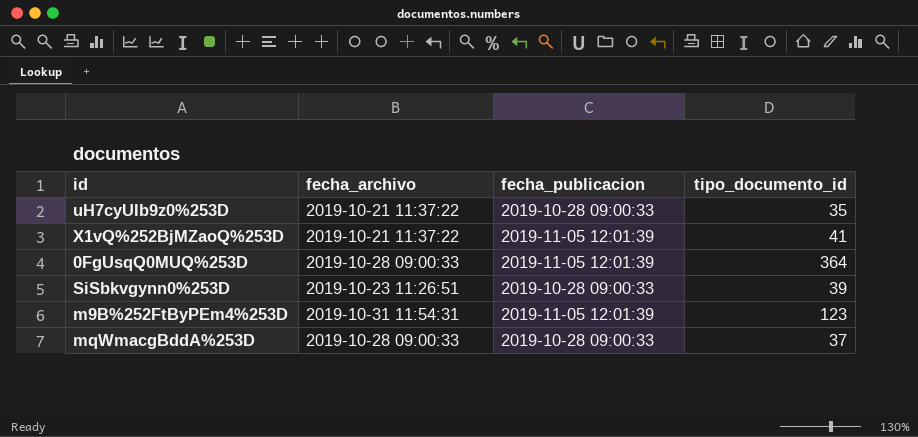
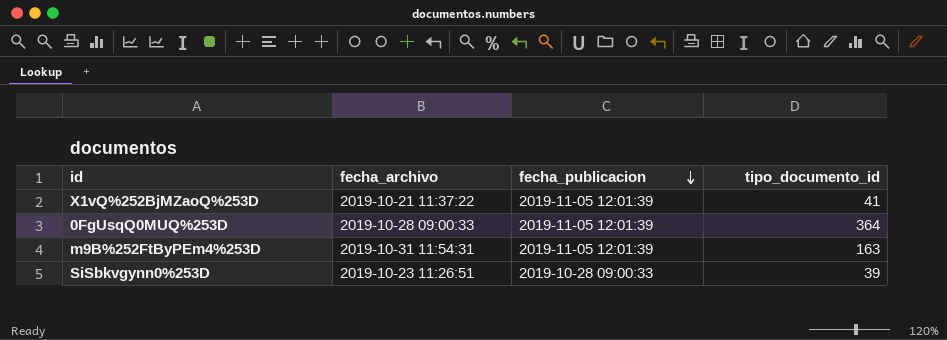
row order: none -> fecha_publicacion descending
row uH7cyUIb9z0%253D: 2019-10-21 11:37:22 | 2019-10-28 09:00:33 | 35 -> none
row mqWmacgBddA%253D: 2019-10-28 09:00:33 | 2019-10-28 09:00:33 | 37 -> none
m9B%252FtByPEm4%253D | tipo_documento_id: 123 -> 163

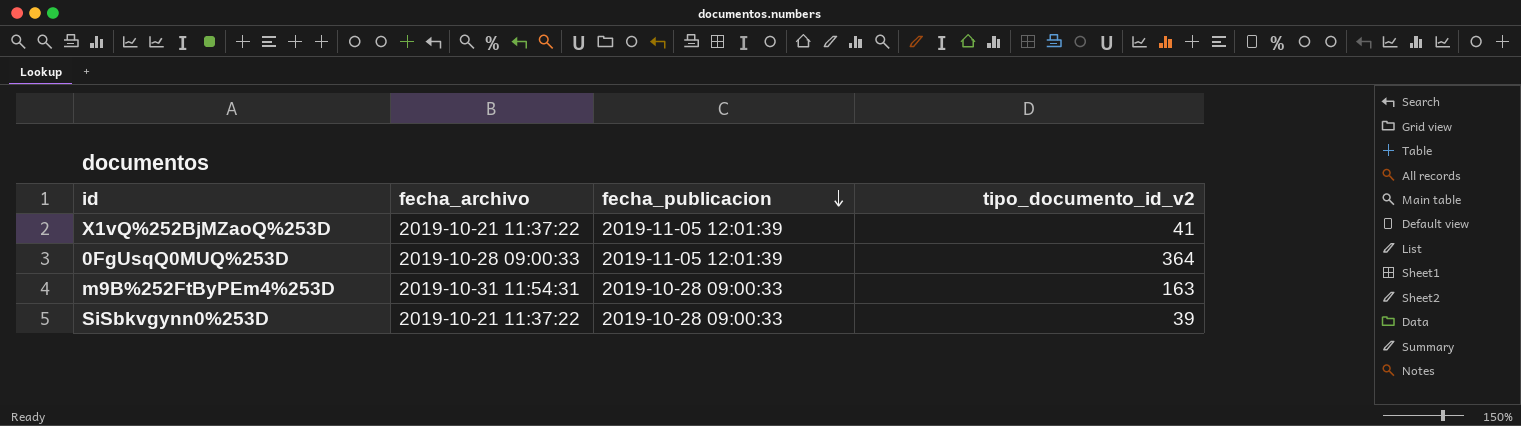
column name: tipo_documento_id -> tipo_documento_id_v2
m9B%252FtByPEm4%253D | fecha_publicacion: 2019-11-05 12:01:39 -> 2019-10-28 09:00:33
SiSbkvgynn0%253D | fecha_archivo: 2019-10-23 11:26:51 -> 2019-10-21 11:37:22

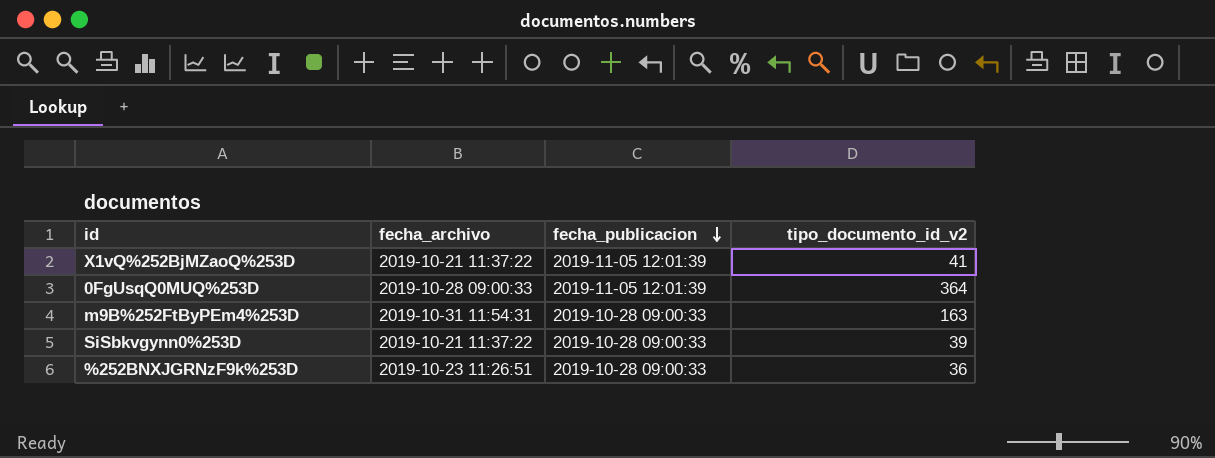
row %252BNXJGRNzF9k%253D: none -> 2019-10-23 11:26:51 | 2019-10-28 09:00:33 | 36

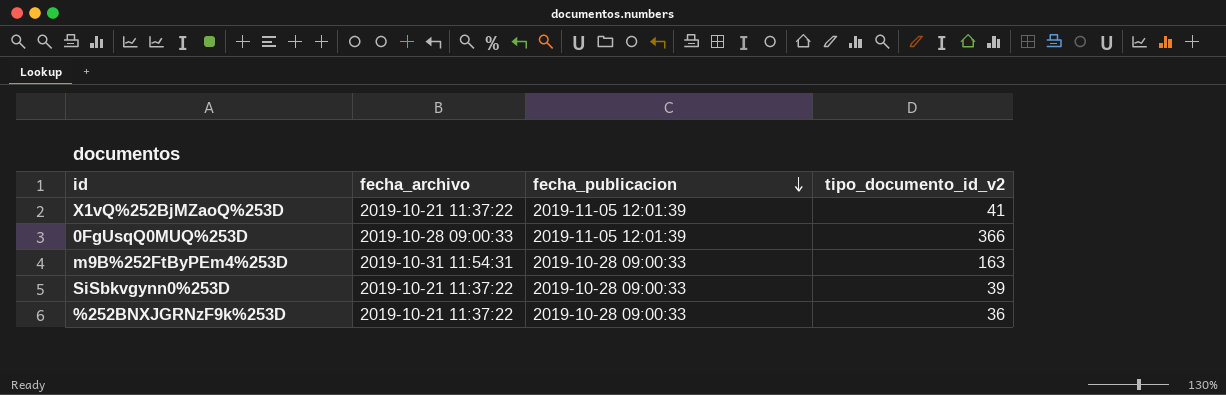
0FgUsqQ0MUQ%253D | tipo_documento_id_v2: 364 -> 366
%252BNXJGRNzF9k%253D | fecha_archivo: 2019-10-23 11:26:51 -> 2019-10-21 11:37:22

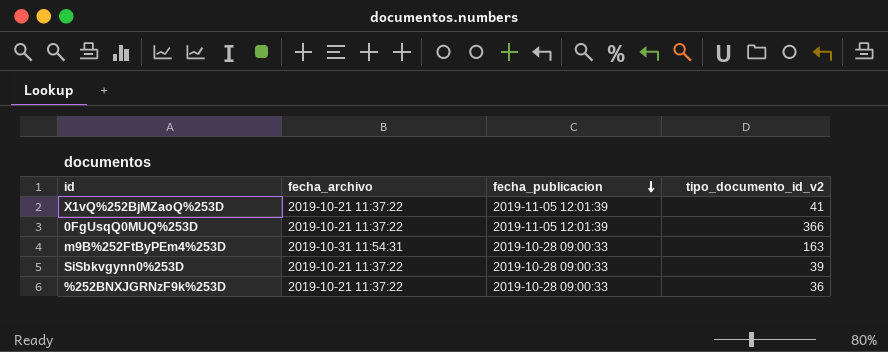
0FgUsqQ0MUQ%253D | fecha_archivo: 2019-10-28 09:00:33 -> 2019-10-21 11:37:22

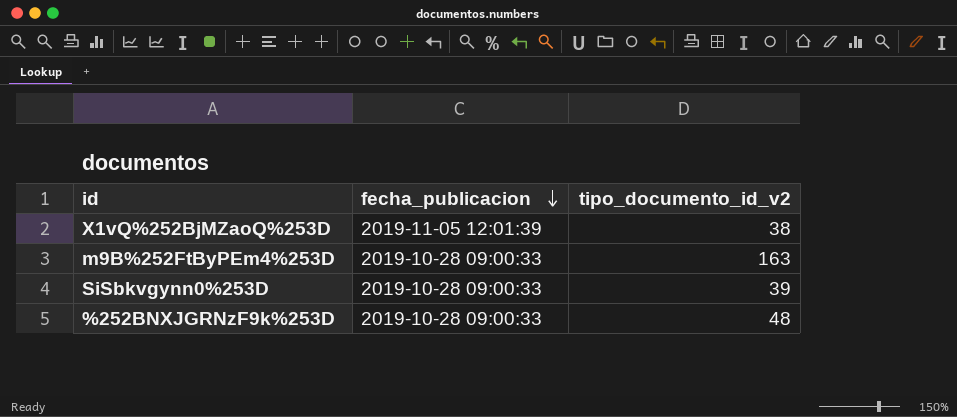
column fecha_archivo | position: 2 -> none
row 0FgUsqQ0MUQ%253D: 2019-10-21 11:37:22 | 2019-11-05 12:01:39 | 366 -> none
X1vQ%252BjMZaoQ%253D | tipo_documento_id_v2: 41 -> 38
%252BNXJGRNzF9k%253D | tipo_documento_id_v2: 36 -> 48

